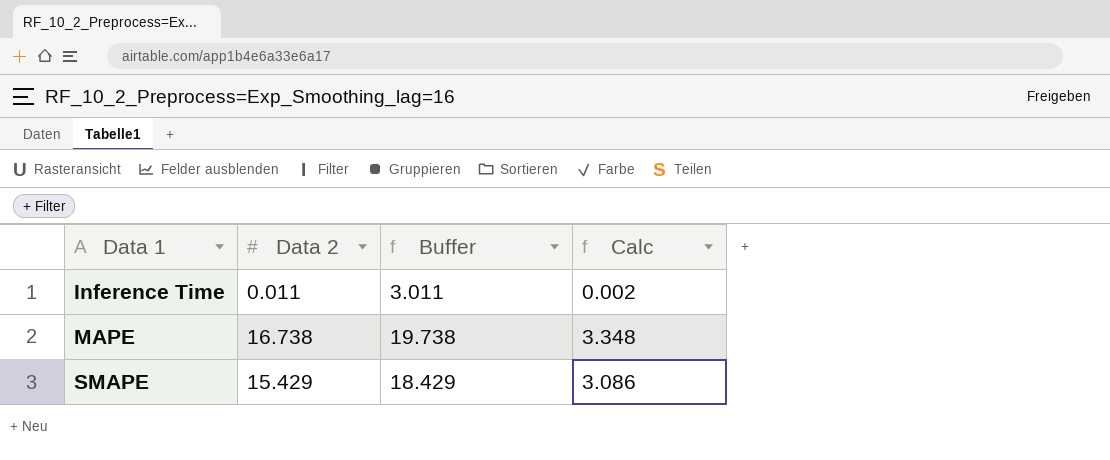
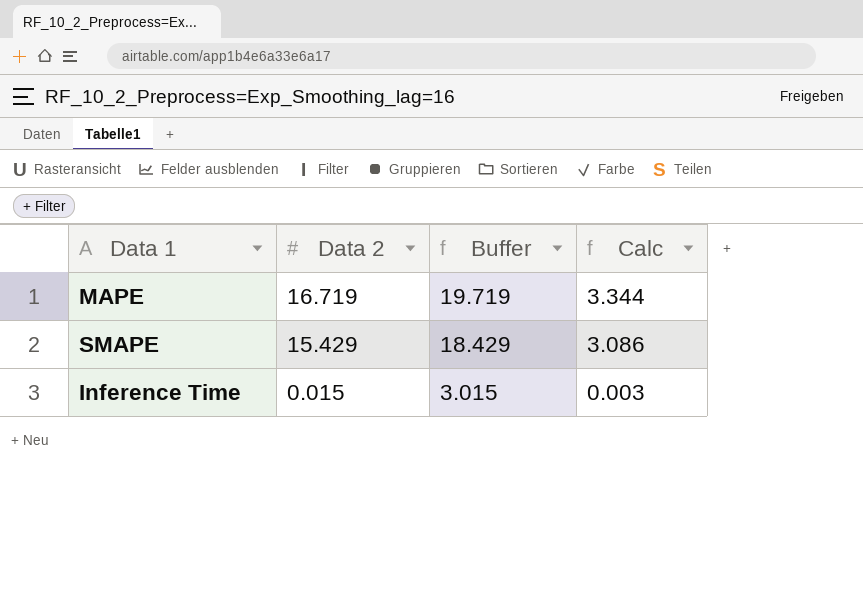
row order: Data 1 ascending -> Data 2 descending
MAPE | Data 2: 16.738 -> 16.719
MAPE | Buffer: 19.738 -> 19.719
MAPE | Calc: 3.348 -> 3.344
Inference Time | Data 2: 0.011 -> 0.015
Inference Time | Buffer: 3.011 -> 3.015
Inference Time | Calc: 0.002 -> 0.003

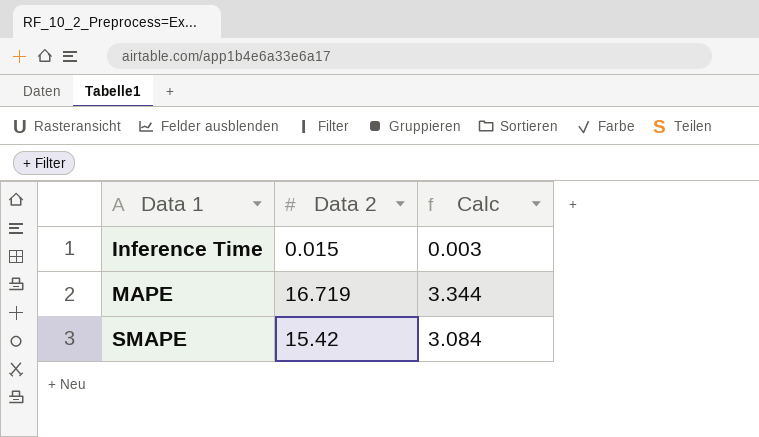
row order: Data 2 descending -> Data 1 ascending
column Buffer | formula: [Data 2] + 3 -> none
SMAPE | Data 2: 15.429 -> 15.42
SMAPE | Calc: 3.086 -> 3.084

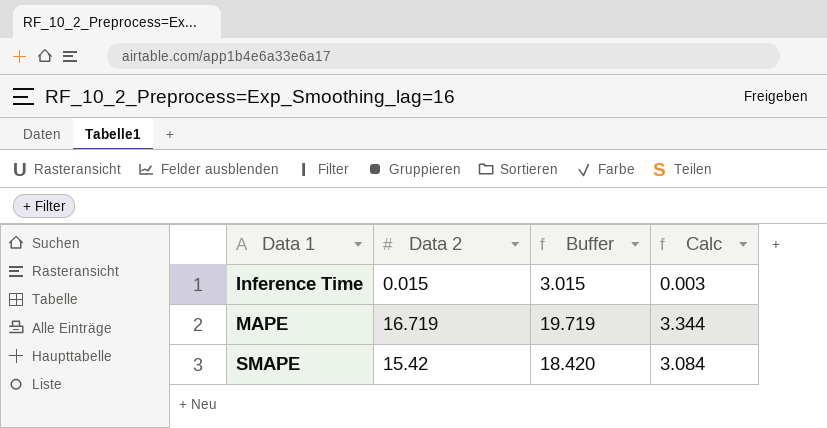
column Buffer | formula: none -> [Data 2] + 3

